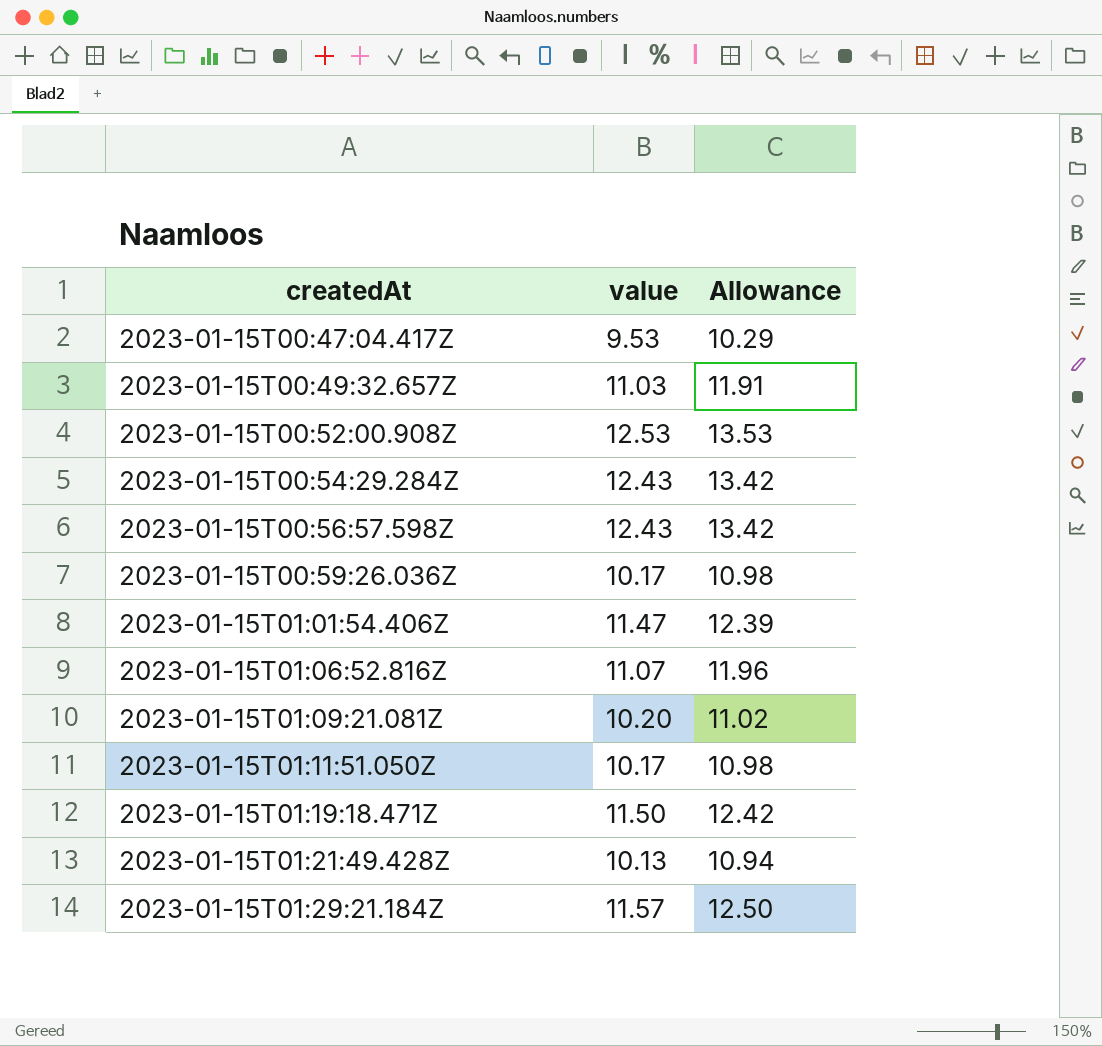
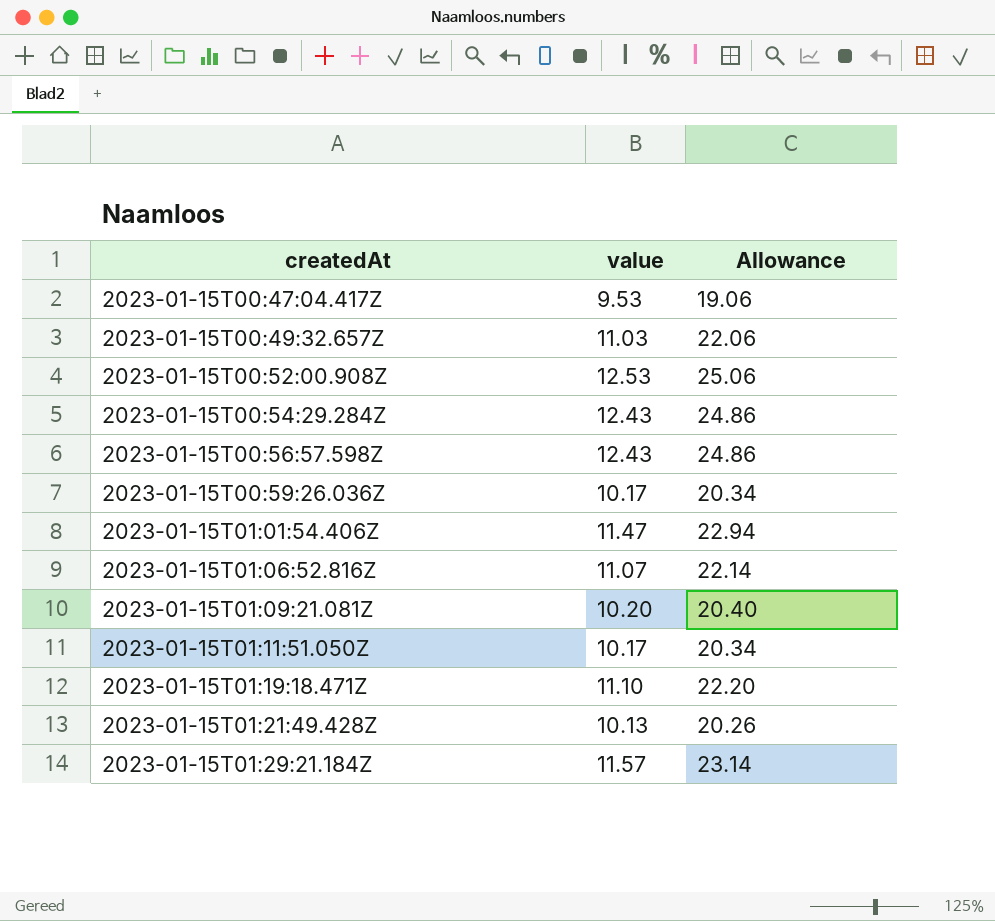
column Allowance | formula: [value] * 1.08 -> [value] * 2
2023-01-15T01:19:18.471Z | value: 11.50 -> 11.10

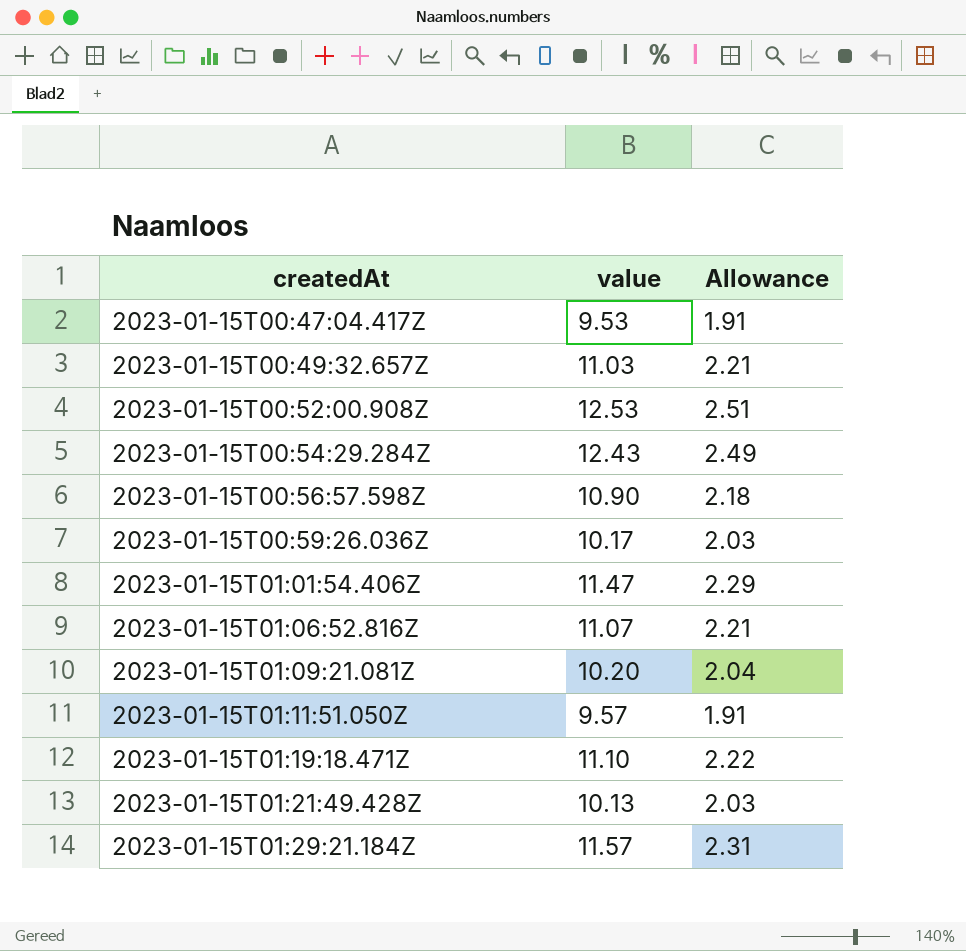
column Allowance | formula: [value] * 2 -> [value] * 0.2
2023-01-15T00:56:57.598Z | value: 12.43 -> 10.90
2023-01-15T01:11:51.050Z | value: 10.17 -> 9.57

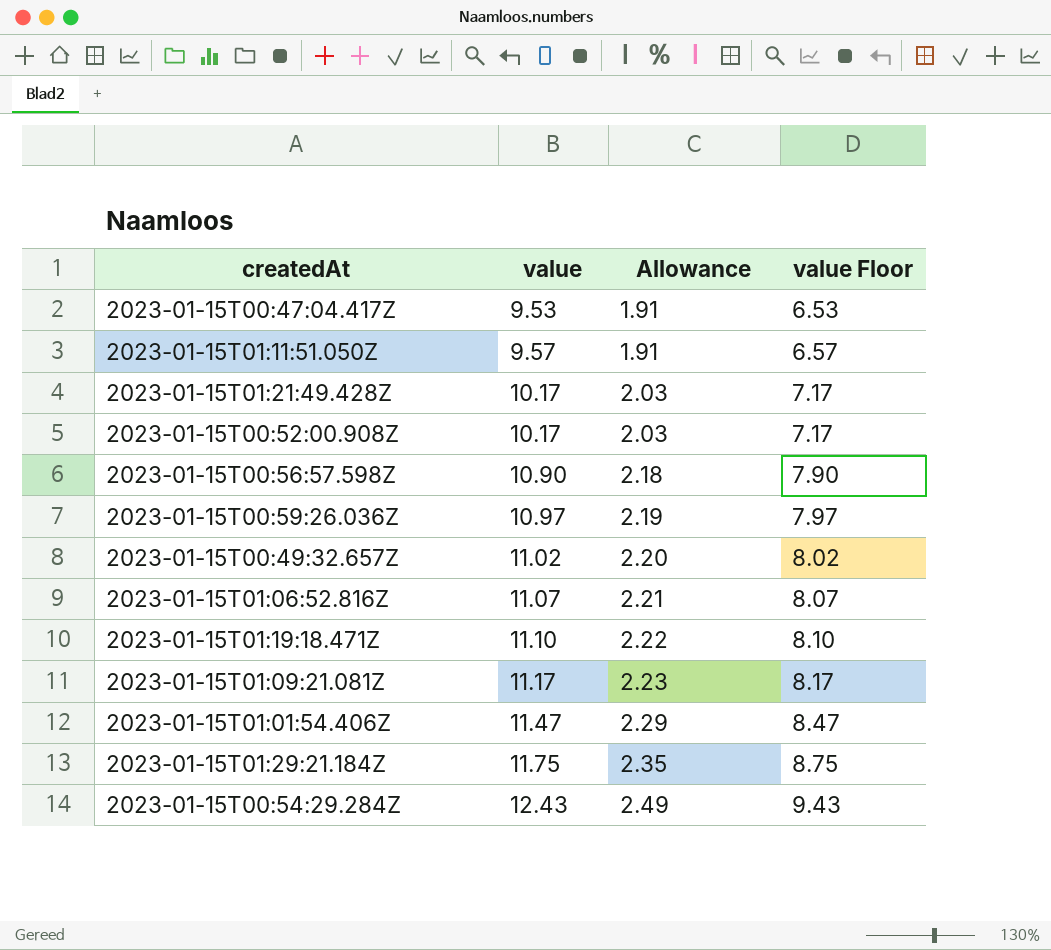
row order: createdAt ascending -> value ascending
column value Floor | formula: none -> [value] - 3
2023-01-15T01:21:49.428Z | value: 10.13 -> 10.17
2023-01-15T00:52:00.908Z | value: 12.53 -> 10.17
2023-01-15T00:52:00.908Z | Allowance: 2.51 -> 2.03
2023-01-15T00:59:26.036Z | value: 10.17 -> 10.97
2023-01-15T00:59:26.036Z | Allowance: 2.03 -> 2.19
2023-01-15T00:49:32.657Z | value: 11.03 -> 11.02
2023-01-15T00:49:32.657Z | Allowance: 2.21 -> 2.20
2023-01-15T01:09:21.081Z | value: 10.20 -> 11.17
2023-01-15T01:09:21.081Z | Allowance: 2.04 -> 2.23
2023-01-15T01:29:21.184Z | value: 11.57 -> 11.75
2023-01-15T01:29:21.184Z | Allowance: 2.31 -> 2.35

